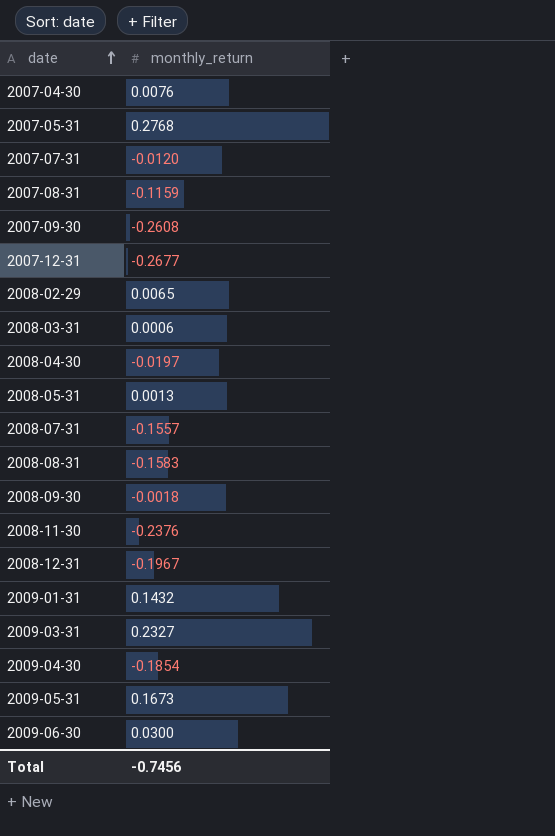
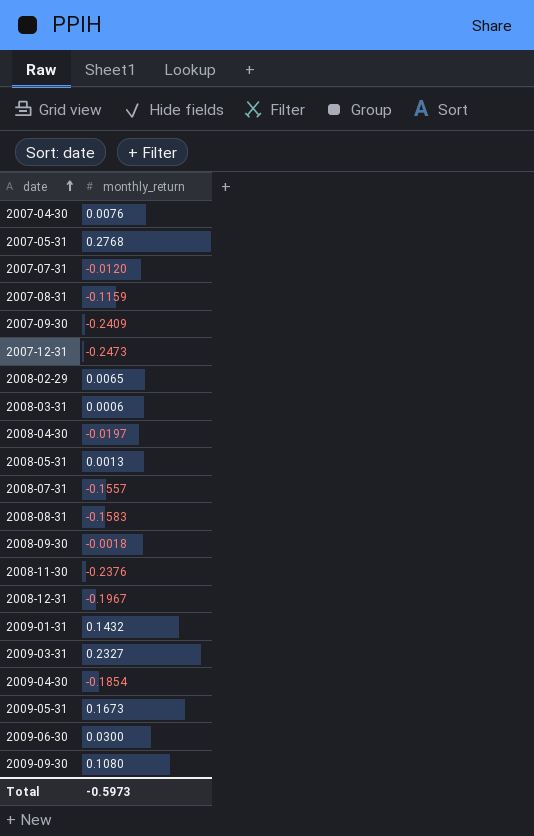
2007-09-30 | monthly_return: -0.2608 -> -0.2409
2007-12-31 | monthly_return: -0.2677 -> -0.2473
row 2009-09-30: none -> 0.1080
Total | monthly_return: -0.7456 -> -0.5973

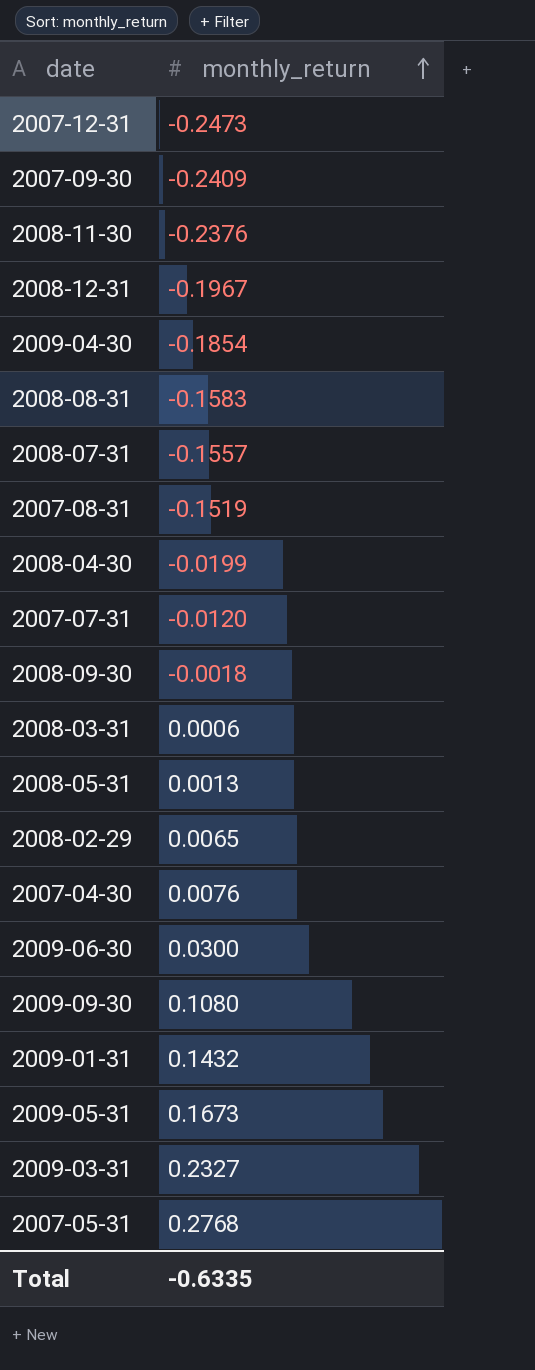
row order: date ascending -> monthly_return ascending
2007-08-31 | monthly_return: -0.1159 -> -0.1519
2008-04-30 | monthly_return: -0.0197 -> -0.0199
Total | monthly_return: -0.5973 -> -0.6335

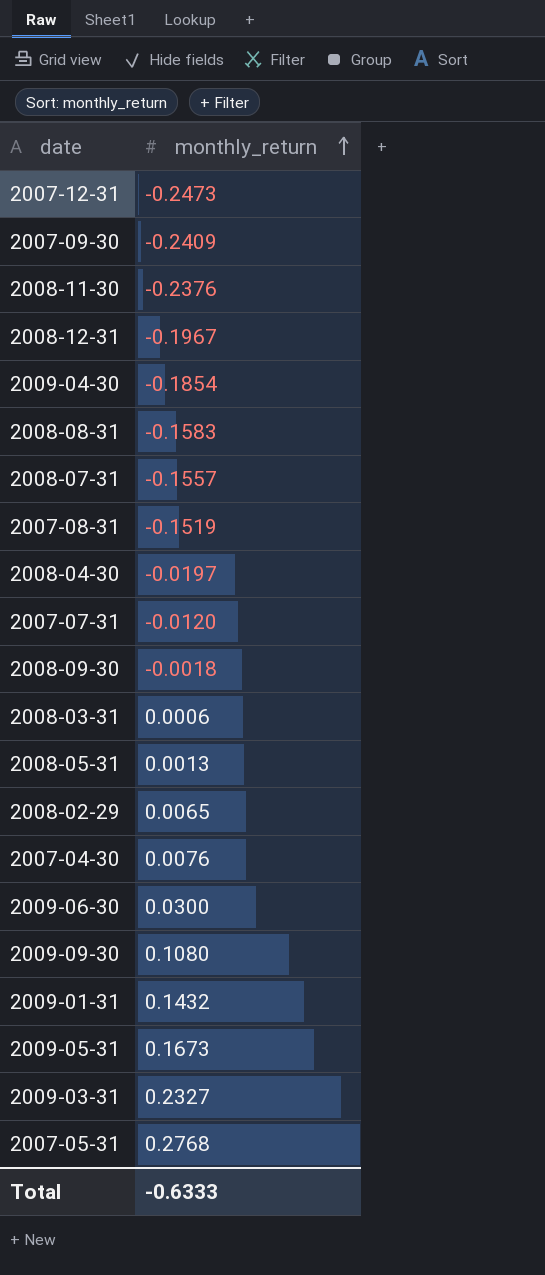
2008-04-30 | monthly_return: -0.0199 -> -0.0197
Total | monthly_return: -0.6335 -> -0.6333

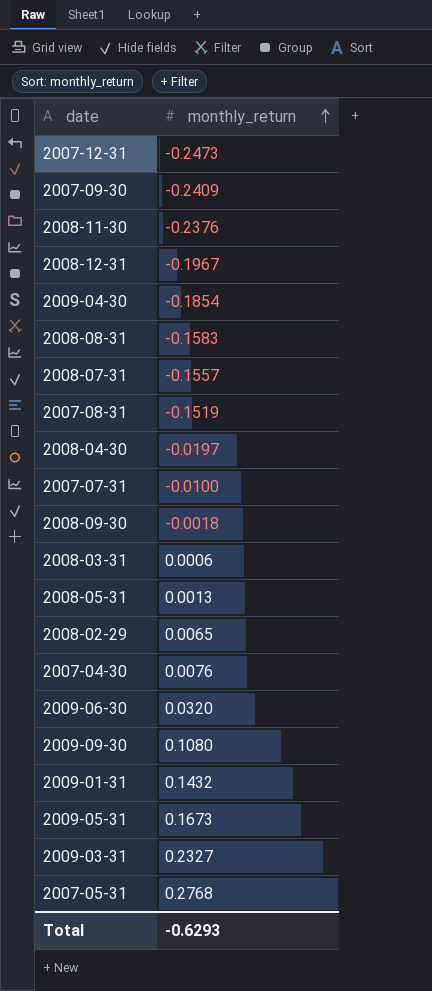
2007-07-31 | monthly_return: -0.0120 -> -0.0100
2009-06-30 | monthly_return: 0.0300 -> 0.0320
Total | monthly_return: -0.6333 -> -0.6293

